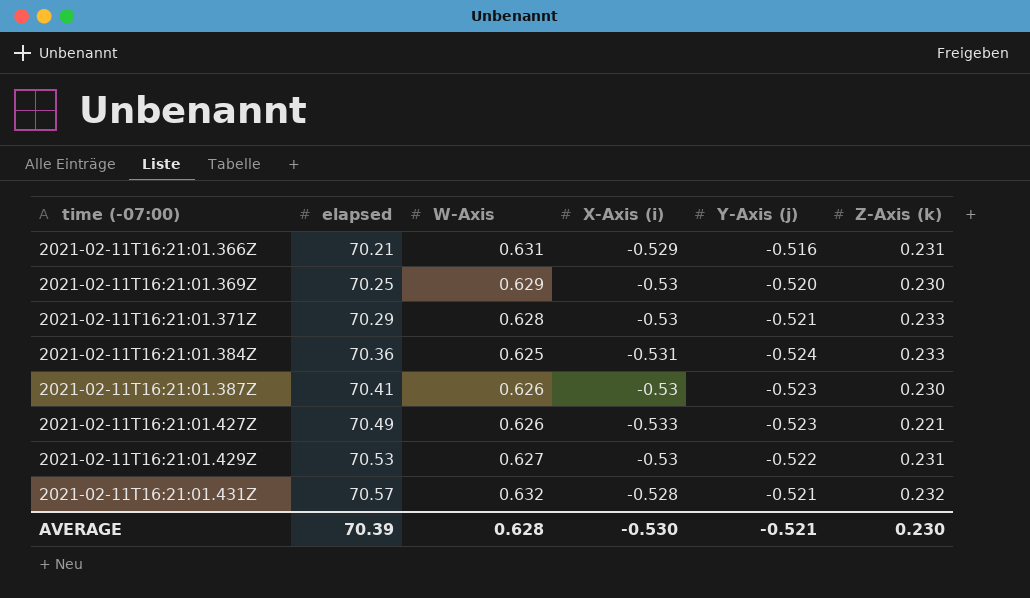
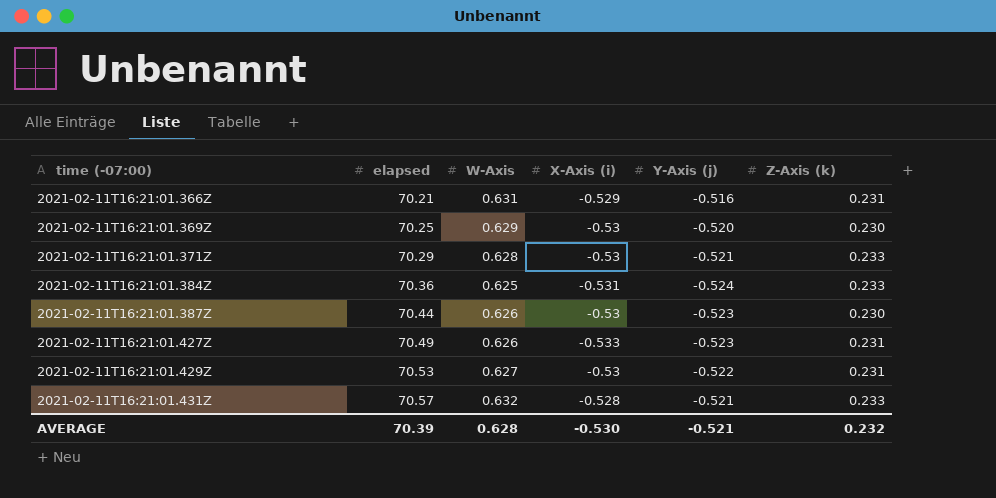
2021-02-11T16:21:01.387Z | elapsed: 70.41 -> 70.44
2021-02-11T16:21:01.427Z | Z-Axis (k): 0.221 -> 0.231
2021-02-11T16:21:01.431Z | Z-Axis (k): 0.232 -> 0.233
AVERAGE | Z-Axis (k): 0.230 -> 0.232

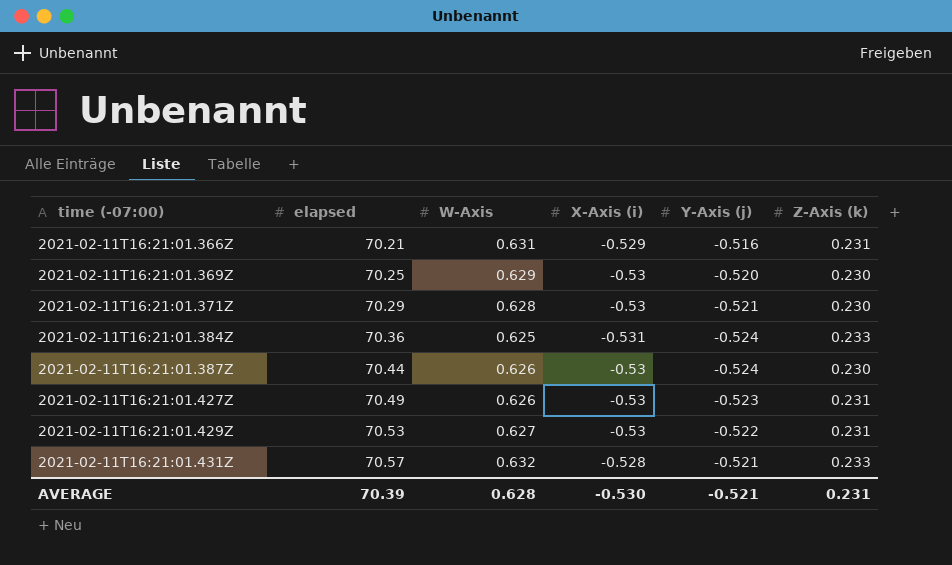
2021-02-11T16:21:01.371Z | Z-Axis (k): 0.233 -> 0.230
2021-02-11T16:21:01.387Z | Y-Axis (j): -0.523 -> -0.524
2021-02-11T16:21:01.427Z | X-Axis (i): -0.533 -> -0.53
AVERAGE | Z-Axis (k): 0.232 -> 0.231

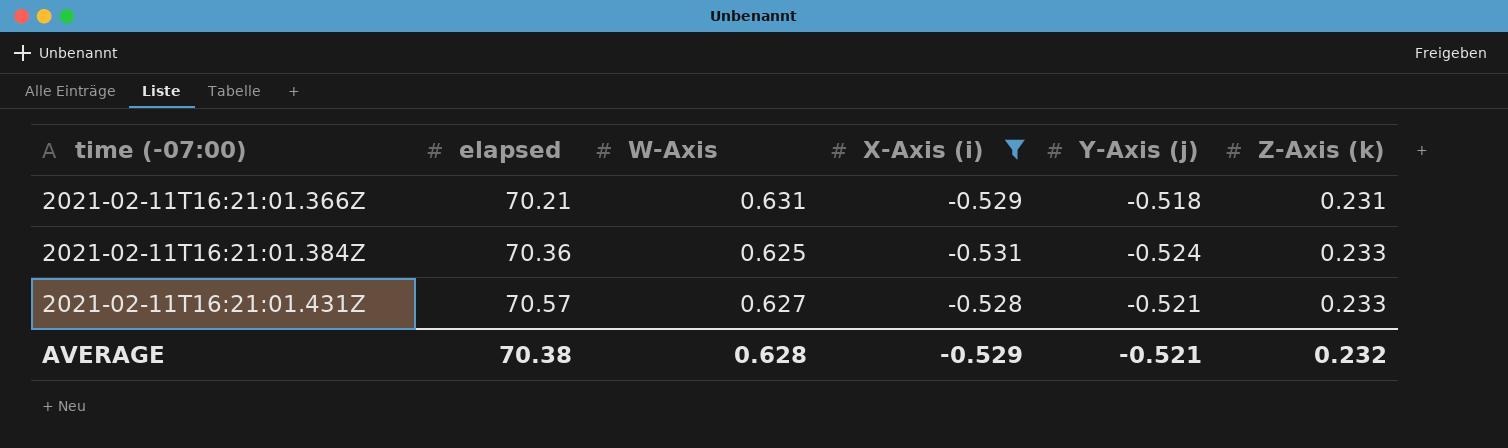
filter: none -> X-Axis (i) != -0.53
2021-02-11T16:21:01.366Z | Y-Axis (j): -0.516 -> -0.518
2021-02-11T16:21:01.431Z | W-Axis: 0.632 -> 0.627
AVERAGE | elapsed: 70.39 -> 70.38
AVERAGE | X-Axis (i): -0.530 -> -0.529
AVERAGE | Z-Axis (k): 0.231 -> 0.232

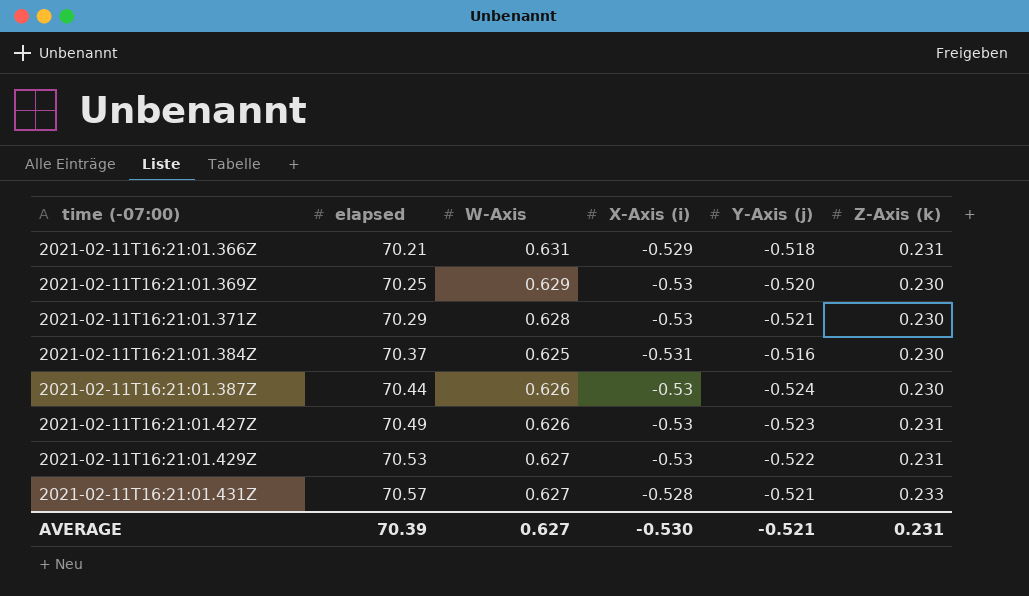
filter: X-Axis (i) != -0.53 -> none
2021-02-11T16:21:01.384Z | elapsed: 70.36 -> 70.37
2021-02-11T16:21:01.384Z | Y-Axis (j): -0.524 -> -0.516
2021-02-11T16:21:01.384Z | Z-Axis (k): 0.233 -> 0.230
AVERAGE | elapsed: 70.38 -> 70.39
AVERAGE | W-Axis: 0.628 -> 0.627
AVERAGE | X-Axis (i): -0.529 -> -0.530
AVERAGE | Z-Axis (k): 0.232 -> 0.231

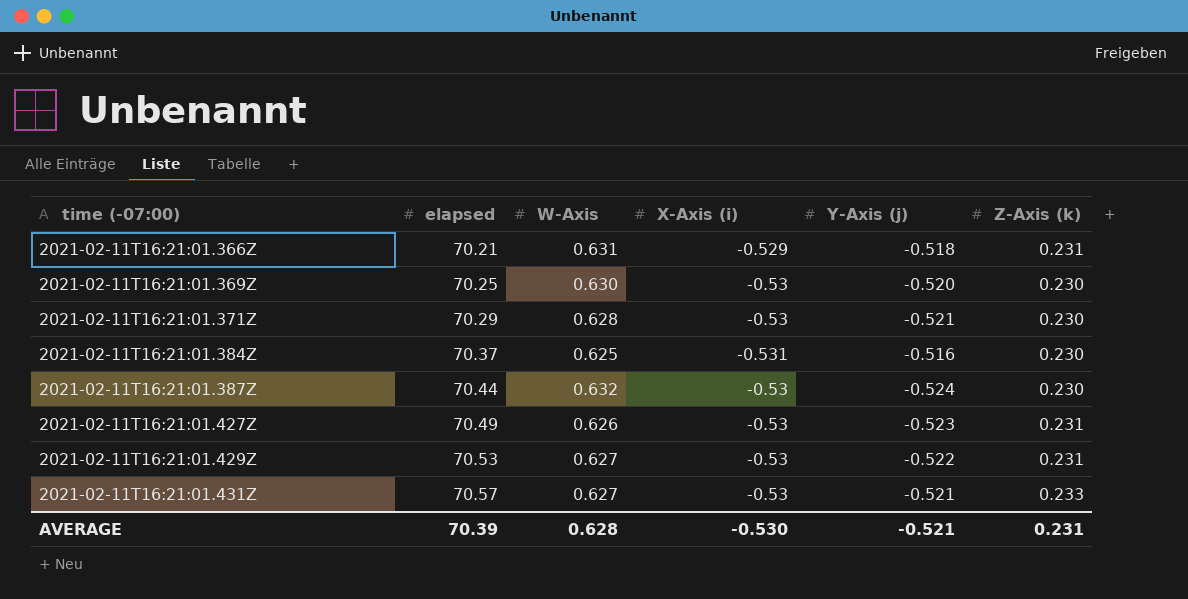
2021-02-11T16:21:01.369Z | W-Axis: 0.629 -> 0.630
2021-02-11T16:21:01.387Z | W-Axis: 0.626 -> 0.632
2021-02-11T16:21:01.431Z | X-Axis (i): -0.528 -> -0.53
AVERAGE | W-Axis: 0.627 -> 0.628

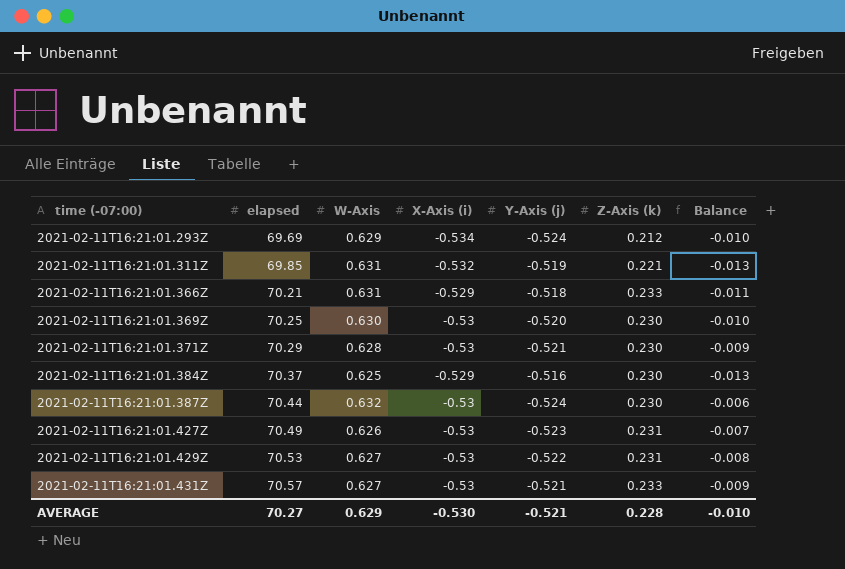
column Balance | formula: none -> [X-Axis (i)] - [Y-Axis (j)]
row 2021-02-11T16:21:01.293Z: none -> 69.69 | 0.629 | -0.534 | -0.524 | 0.212 | -0.010
row 2021-02-11T16:21:01.311Z: none -> 69.85 | 0.631 | -0.532 | -0.519 | 0.221 | -0.013
2021-02-11T16:21:01.366Z | Z-Axis (k): 0.231 -> 0.233
2021-02-11T16:21:01.384Z | X-Axis (i): -0.531 -> -0.529
AVERAGE | elapsed: 70.39 -> 70.27
AVERAGE | W-Axis: 0.628 -> 0.629
AVERAGE | Z-Axis (k): 0.231 -> 0.228

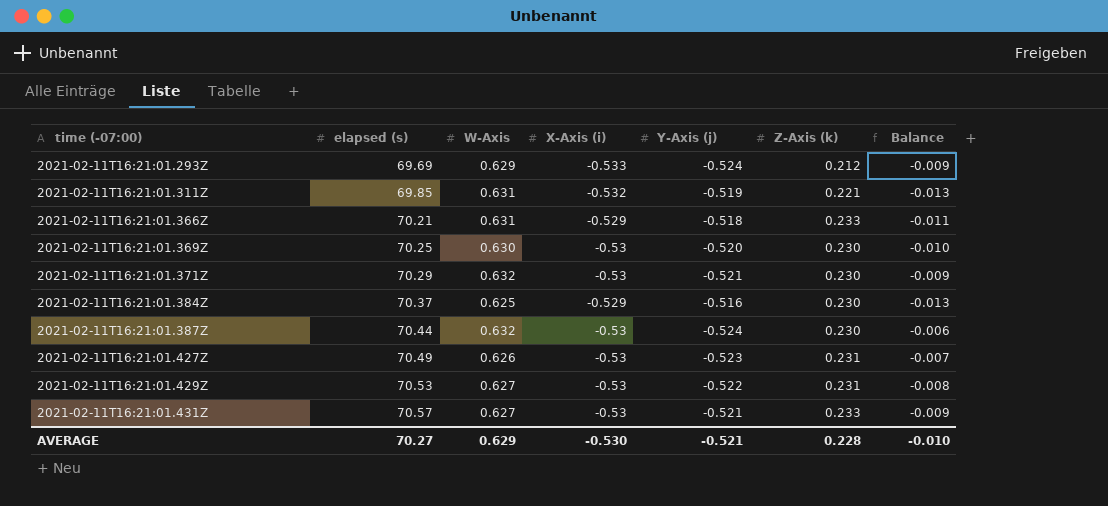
column name: elapsed -> elapsed (s)
2021-02-11T16:21:01.293Z | X-Axis (i): -0.534 -> -0.533
2021-02-11T16:21:01.293Z | Balance: -0.010 -> -0.009
2021-02-11T16:21:01.371Z | W-Axis: 0.628 -> 0.632

